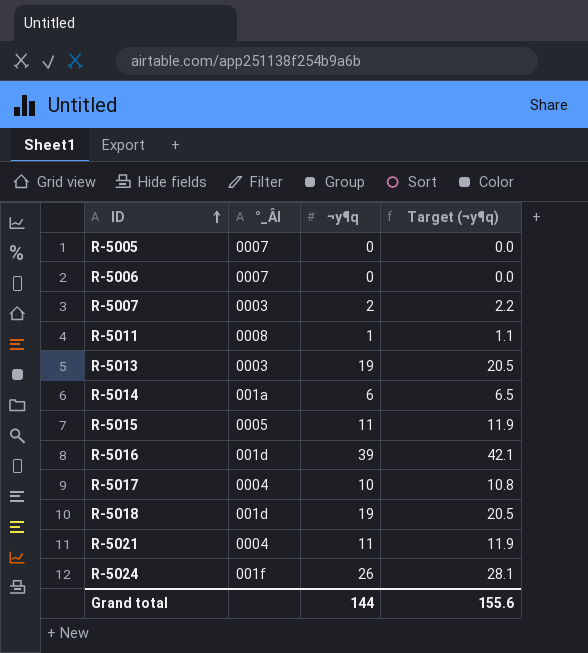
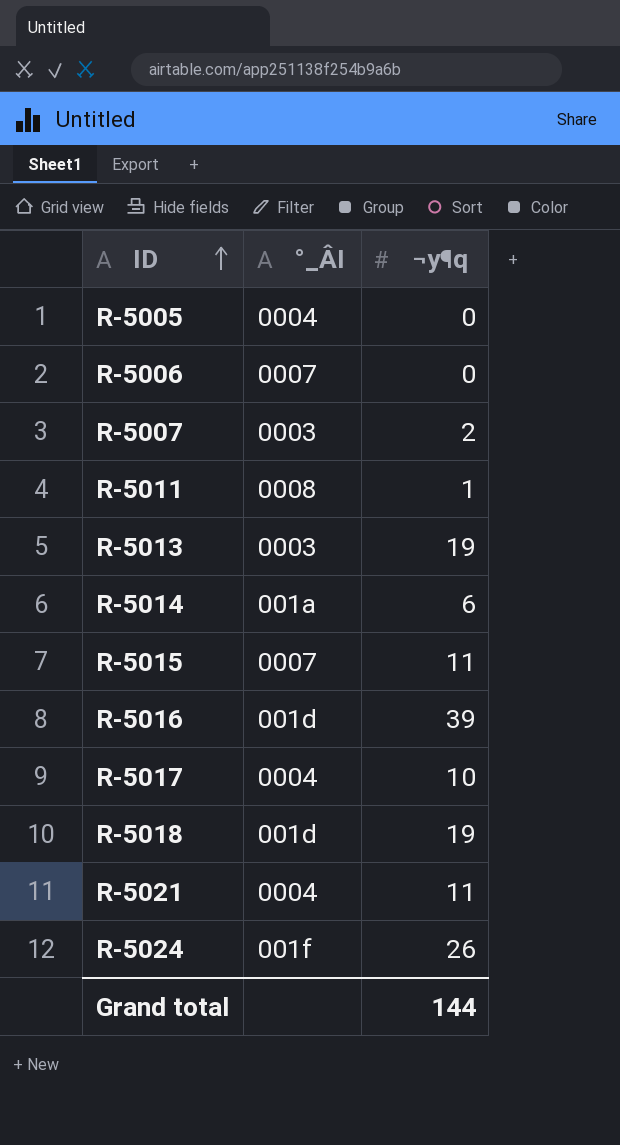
column Target (¬y¶q) | formula: [¬y¶q] * 1.08 -> none
R-5005 | °_ÂI: 0007 -> 0004
R-5015 | °_ÂI: 0005 -> 0007

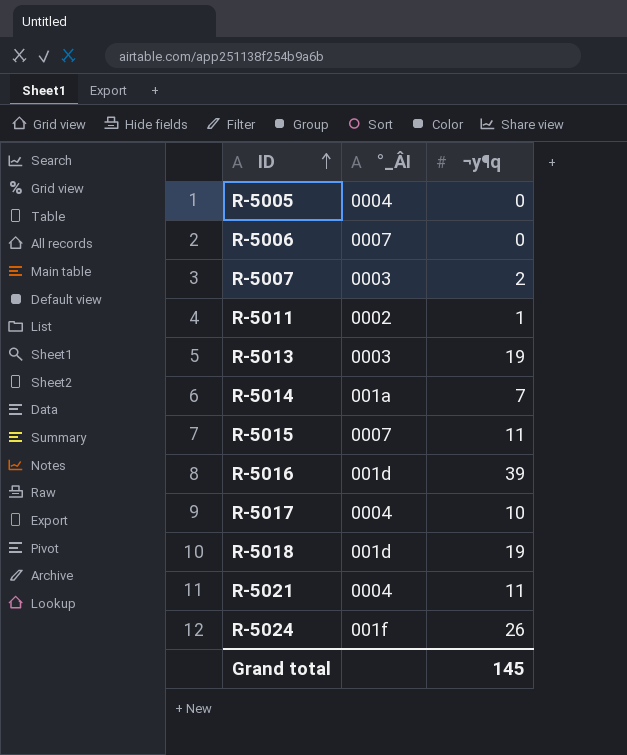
R-5011 | °_ÂI: 0008 -> 0002
R-5014 | ¬y¶q: 6 -> 7
Grand total | ¬y¶q: 144 -> 145

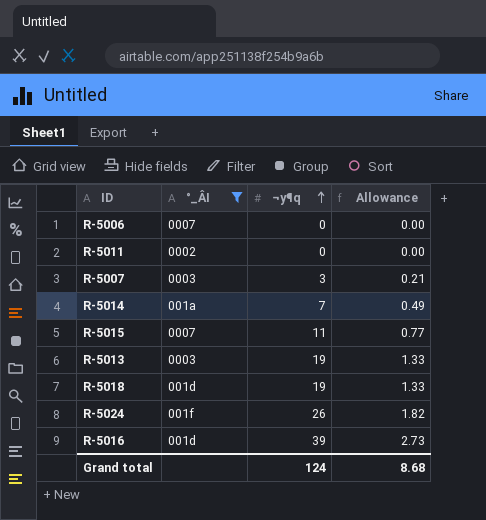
filter: none -> °_ÂI != 0004
row order: ID ascending -> ¬y¶q ascending
column Allowance | formula: none -> [¬y¶q] * 0.07
R-5011 | ¬y¶q: 1 -> 0
R-5007 | ¬y¶q: 2 -> 3
Grand total | ¬y¶q: 145 -> 124

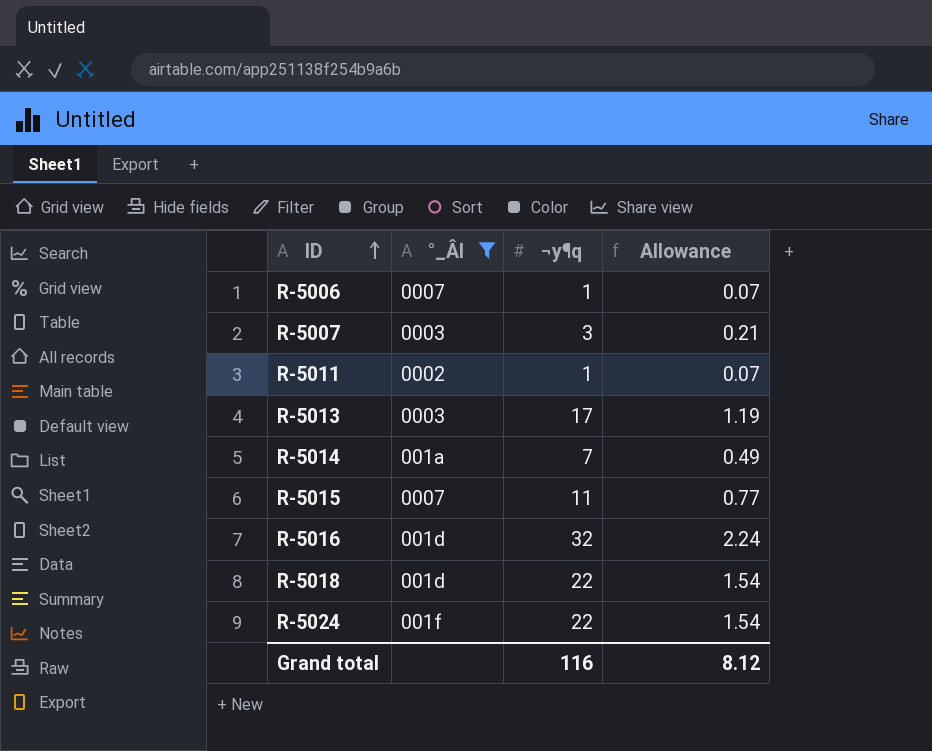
row order: ¬y¶q ascending -> ID ascending
R-5006 | ¬y¶q: 0 -> 1
R-5006 | Allowance: 0.00 -> 0.07
R-5011 | ¬y¶q: 0 -> 1
R-5011 | Allowance: 0.00 -> 0.07
R-5013 | ¬y¶q: 19 -> 17
R-5013 | Allowance: 1.33 -> 1.19
R-5016 | ¬y¶q: 39 -> 32
R-5016 | Allowance: 2.73 -> 2.24
R-5018 | ¬y¶q: 19 -> 22
R-5018 | Allowance: 1.33 -> 1.54
R-5024 | ¬y¶q: 26 -> 22
R-5024 | Allowance: 1.82 -> 1.54
Grand total | ¬y¶q: 124 -> 116
Grand total | Allowance: 8.68 -> 8.12

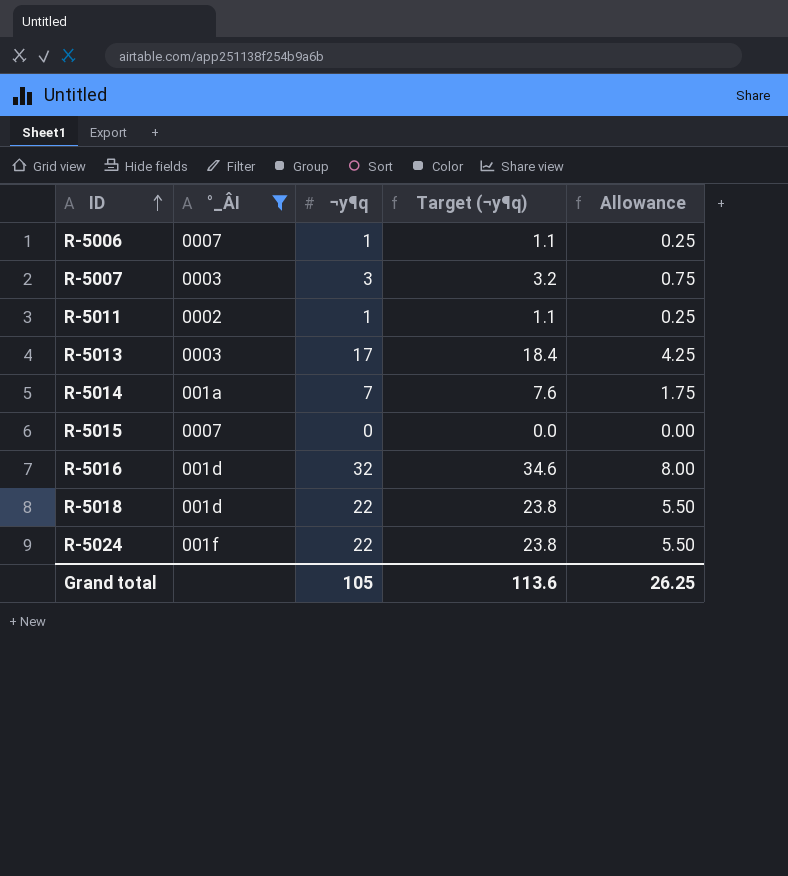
column Target (¬y¶q) | formula: none -> [¬y¶q] * 1.08
column Allowance | formula: [¬y¶q] * 0.07 -> [¬y¶q] * 0.25
R-5015 | ¬y¶q: 11 -> 0
Grand total | ¬y¶q: 116 -> 105
Grand total | Allowance: 8.12 -> 26.25

